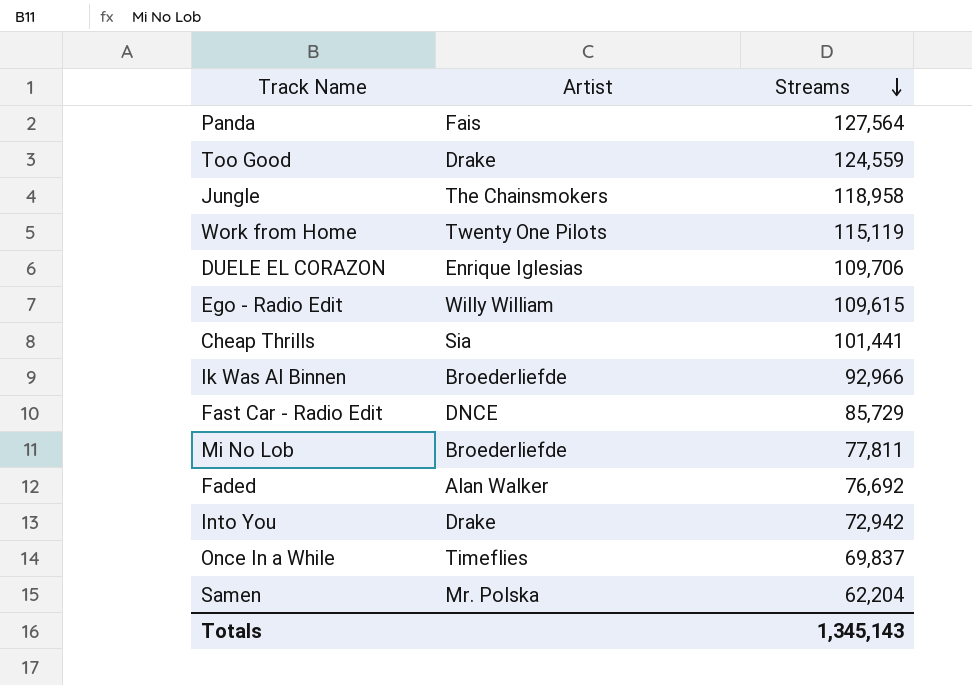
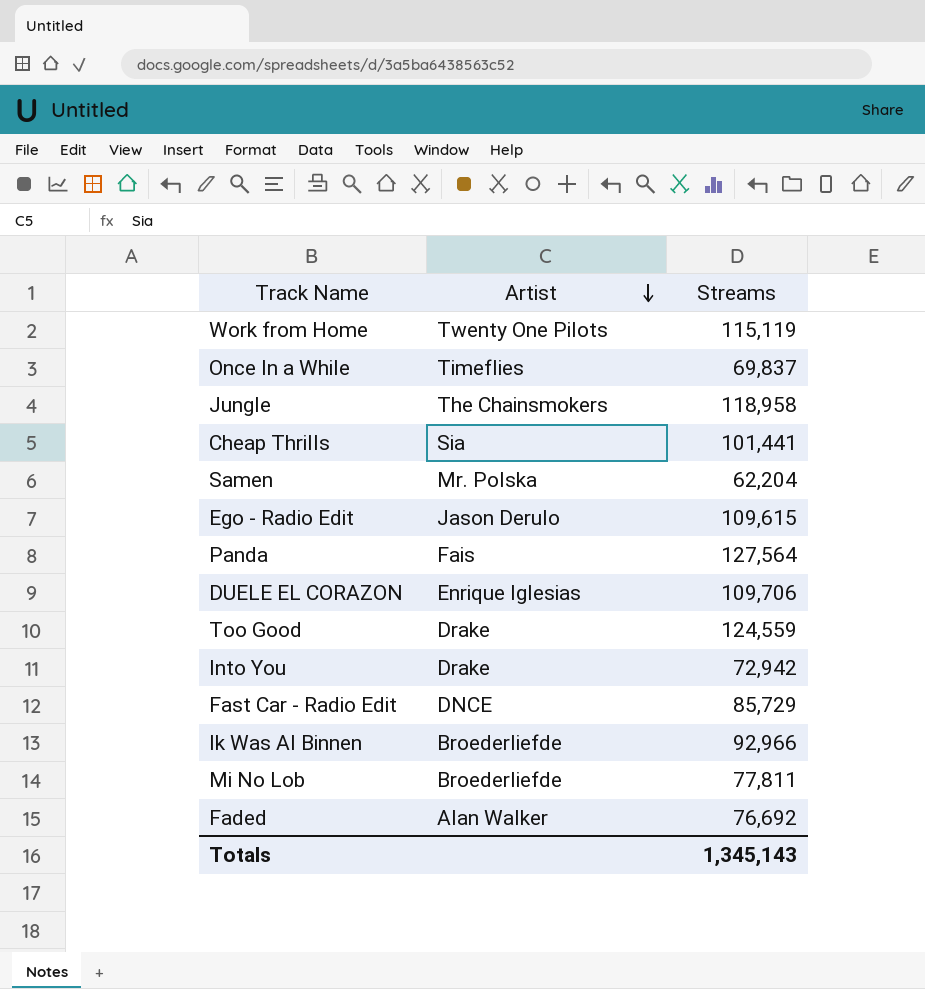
row order: Streams descending -> Artist descending
Ego - Radio Edit | Artist: Willy William -> Jason Derulo

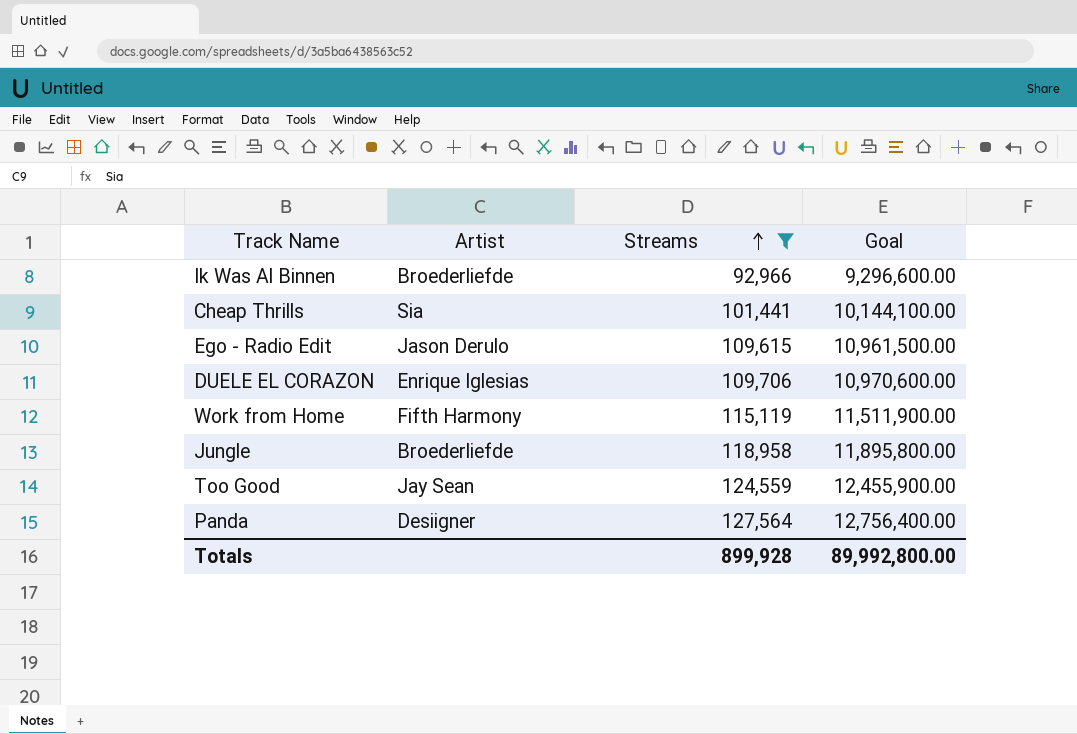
filter: none -> Streams >= 92,966
row order: Artist descending -> Streams ascending
column Goal | formula: none -> [Streams] * 100
Work from Home | Artist: Twenty One Pilots -> Fifth Harmony
Jungle | Artist: The Chainsmokers -> Broederliefde
Too Good | Artist: Drake -> Jay Sean
Panda | Artist: Fais -> Desiigner
Totals | Streams: 1,345,143 -> 899,928

